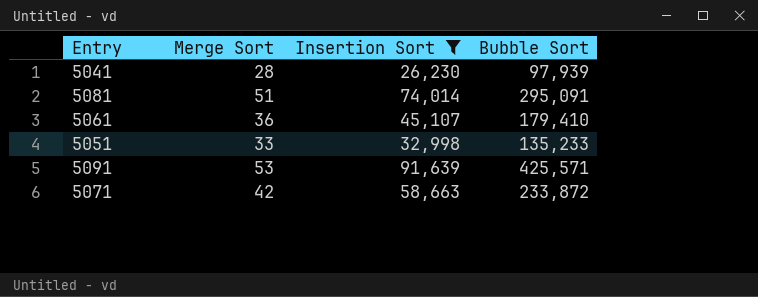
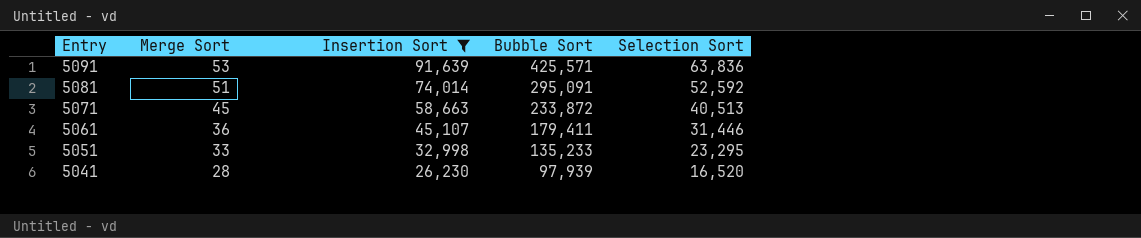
row order: none -> Entry descending
column Selection Sort | position: none -> 5
5071 | Merge Sort: 42 -> 45
5061 | Bubble Sort: 179,410 -> 179,411

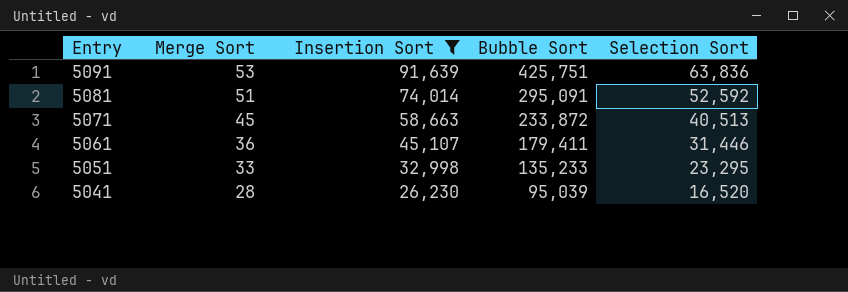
5091 | Bubble Sort: 425,571 -> 425,751
5041 | Bubble Sort: 97,939 -> 95,039

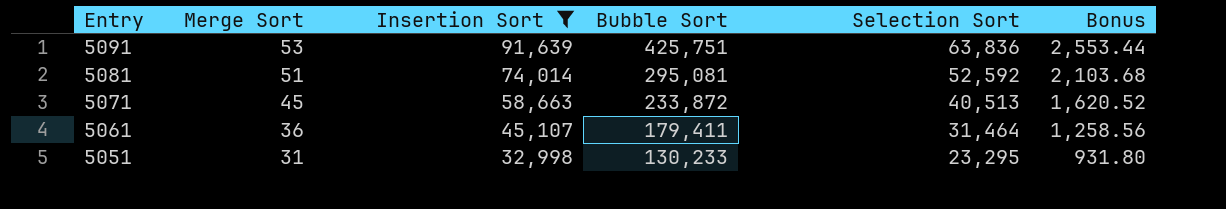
column Bonus | formula: none -> [Selection Sort] * 0.04
row 5041: 28 | 26,230 | 95,039 | 16,520 -> none
5081 | Bubble Sort: 295,091 -> 295,081
5061 | Selection Sort: 31,446 -> 31,464
5051 | Merge Sort: 33 -> 31
5051 | Bubble Sort: 135,233 -> 130,233

